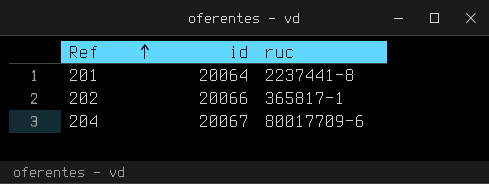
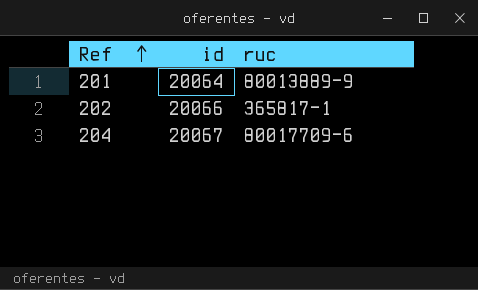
201 | ruc: 2237441-8 -> 80013889-9

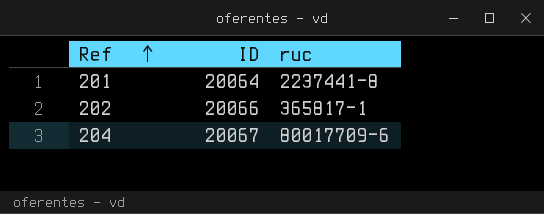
column name: id -> ID
201 | ruc: 80013889-9 -> 2237441-8

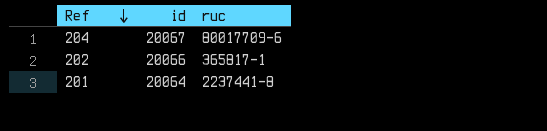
row order: Ref ascending -> Ref descending
column name: ID -> id

